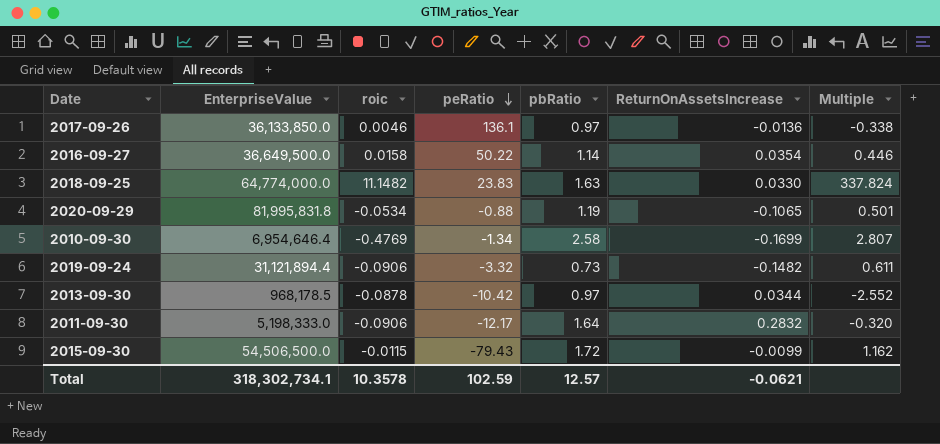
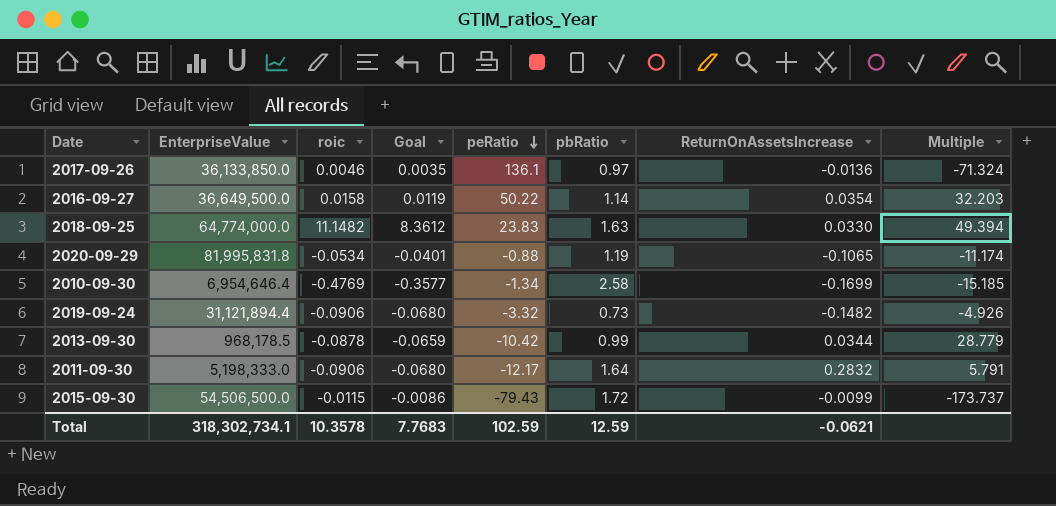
column Goal | formula: none -> [roic] * 0.75
column Multiple | formula: [roic] / [ReturnOnAssetsIncrease] -> [pbRatio] / [ReturnOnAssetsIncrease]
2013-09-30 | pbRatio: 0.97 -> 0.99
Total | pbRatio: 12.57 -> 12.59

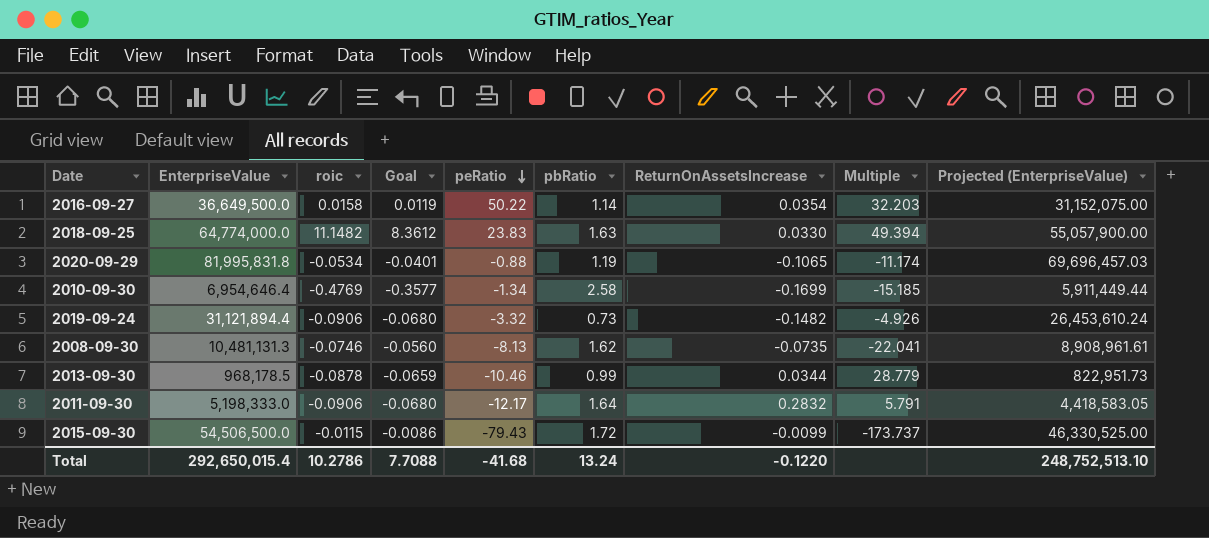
column Projected (EnterpriseValue) | formula: none -> [EnterpriseValue] * 0.85
row 2017-09-26: 36,133,850.0 | 0.0046 | 0.0035 | 136.1 | 0.97 | -0.0136 | -71.324 -> none
row 2008-09-30: none -> 10,481,131.3 | -0.0746 | -0.0560 | -8.13 | 1.62 | -0.0735 | -22.041 | 8,908,961.61
2013-09-30 | peRatio: -10.42 -> -10.46
Total | EnterpriseValue: 318,302,734.1 -> 292,650,015.4
Total | roic: 10.3578 -> 10.2786
Total | Goal: 7.7683 -> 7.7088
Total | peRatio: 102.59 -> -41.68
Total | pbRatio: 12.59 -> 13.24
Total | ReturnOnAssetsIncrease: -0.0621 -> -0.1220

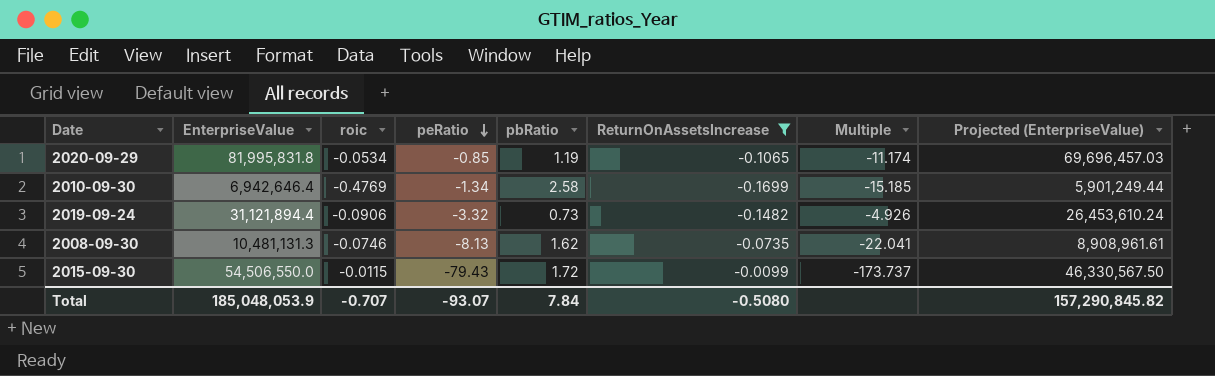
filter: none -> ReturnOnAssetsIncrease <= -0.0099
column Goal | formula: [roic] * 0.75 -> none
2020-09-29 | peRatio: -0.88 -> -0.85
2010-09-30 | EnterpriseValue: 6,954,646.4 -> 6,942,646.4
2010-09-30 | Projected (EnterpriseValue): 5,911,449.44 -> 5,901,249.44
2015-09-30 | EnterpriseValue: 54,506,500.0 -> 54,506,550.0
2015-09-30 | Projected (EnterpriseValue): 46,330,525.00 -> 46,330,567.50
Total | EnterpriseValue: 292,650,015.4 -> 185,048,053.9
Total | roic: 10.2786 -> -0.707
Total | peRatio: -41.68 -> -93.07
Total | pbRatio: 13.24 -> 7.84
Total | ReturnOnAssetsIncrease: -0.1220 -> -0.5080
Total | Projected (EnterpriseValue): 248,752,513.10 -> 157,290,845.82

